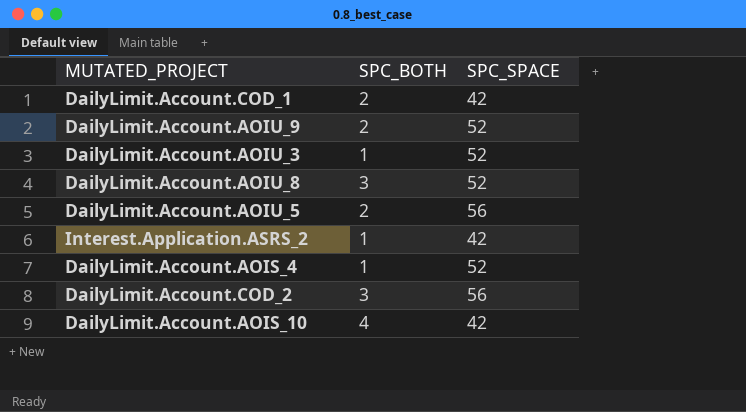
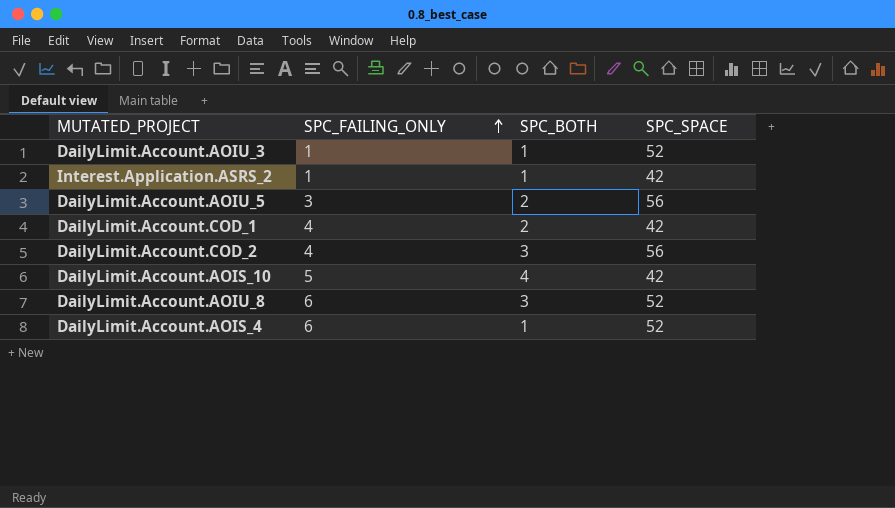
row order: none -> SPC_FAILING_ONLY ascending
column SPC_FAILING_ONLY | position: none -> 2
row DailyLimit.Account.AOIU_9: 2 | 52 -> none

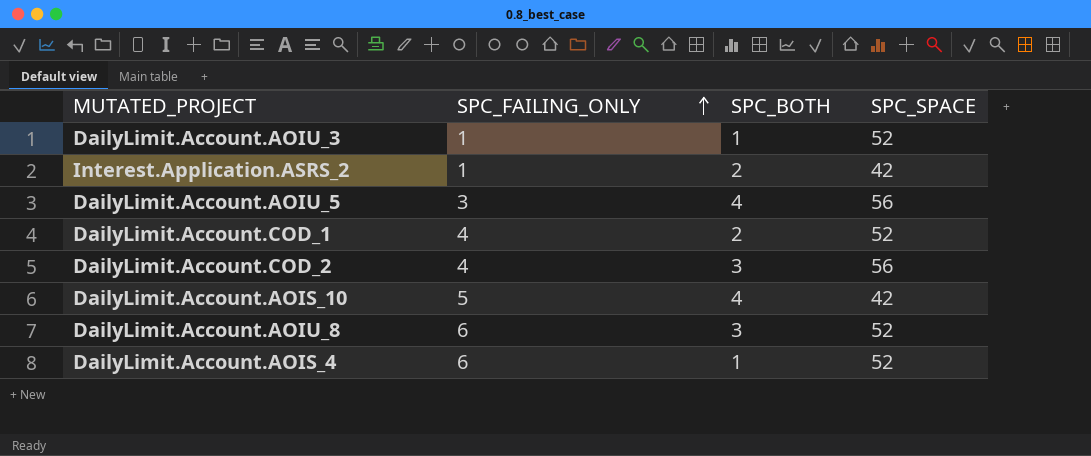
Interest.Application.ASRS_2 | SPC_BOTH: 1 -> 2
DailyLimit.Account.AOIU_5 | SPC_BOTH: 2 -> 4
DailyLimit.Account.COD_1 | SPC_SPACE: 42 -> 52

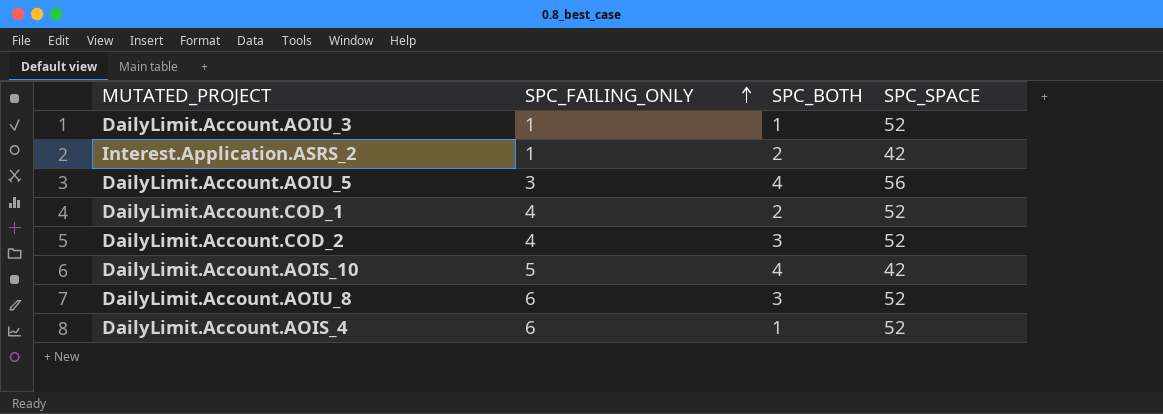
DailyLimit.Account.COD_2 | SPC_SPACE: 56 -> 52

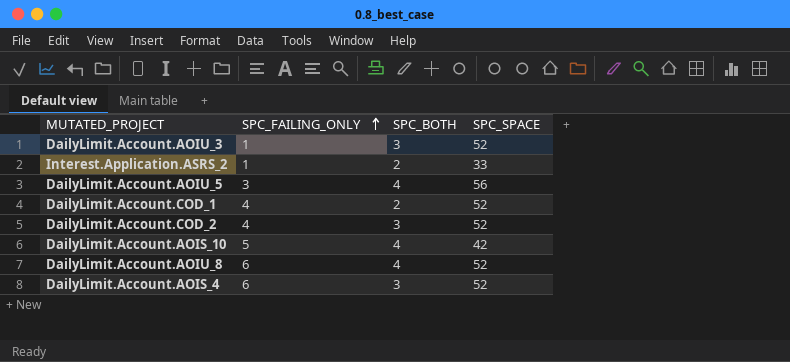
DailyLimit.Account.AOIU_3 | SPC_BOTH: 1 -> 3
Interest.Application.ASRS_2 | SPC_SPACE: 42 -> 33
DailyLimit.Account.AOIU_8 | SPC_BOTH: 3 -> 4
DailyLimit.Account.AOIS_4 | SPC_BOTH: 1 -> 3

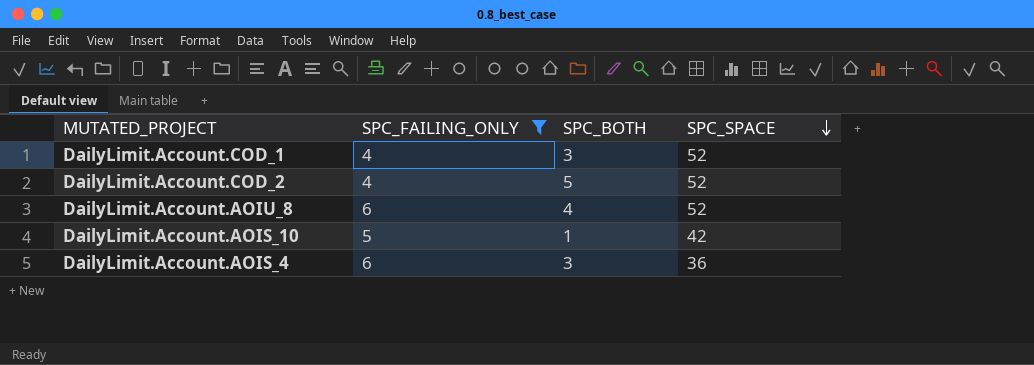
filter: none -> SPC_FAILING_ONLY >= 4
row order: SPC_FAILING_ONLY ascending -> SPC_SPACE descending
DailyLimit.Account.COD_1 | SPC_BOTH: 2 -> 3
DailyLimit.Account.COD_2 | SPC_BOTH: 3 -> 5
DailyLimit.Account.AOIS_10 | SPC_BOTH: 4 -> 1
DailyLimit.Account.AOIS_4 | SPC_SPACE: 52 -> 36

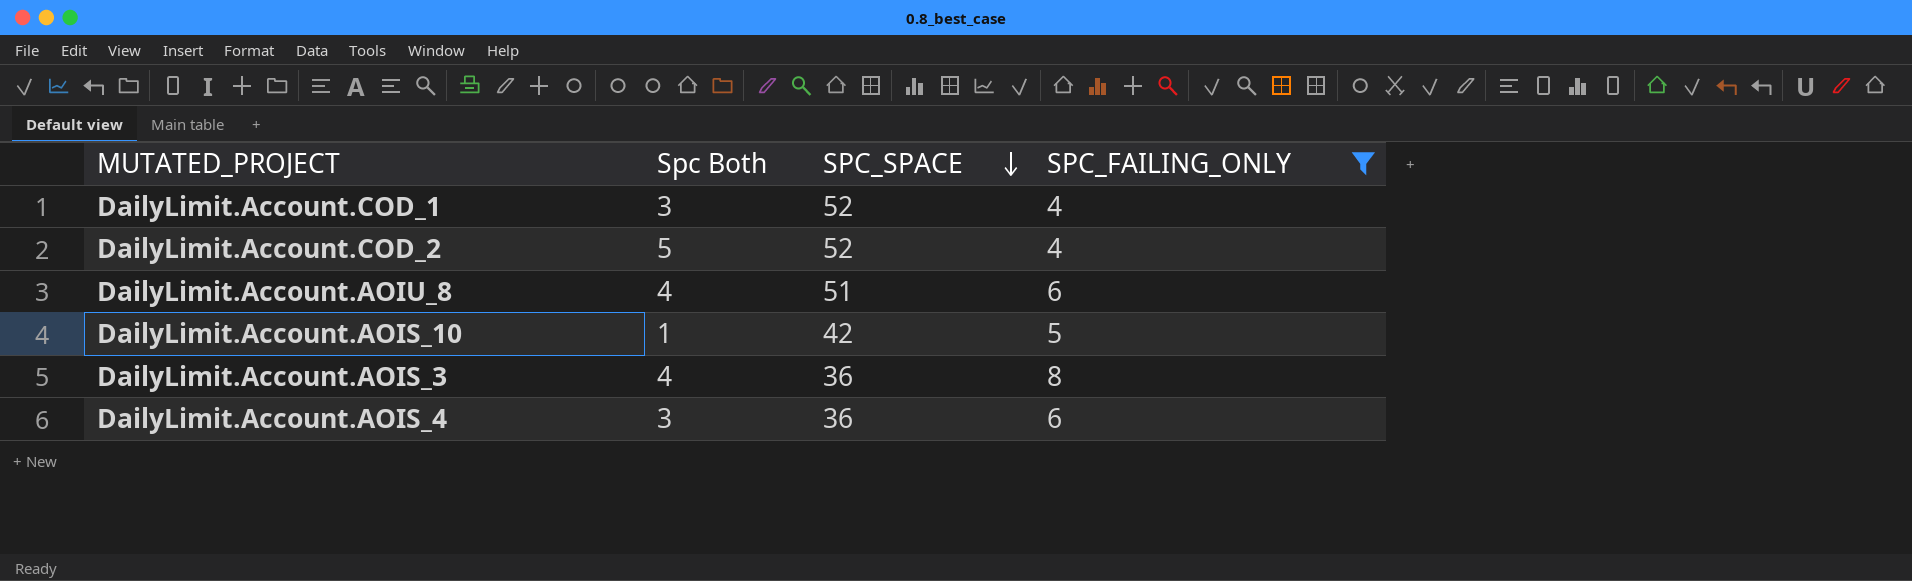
column name: SPC_BOTH -> Spc Both
column SPC_FAILING_ONLY | position: 2 -> 4
DailyLimit.Account.AOIU_8 | SPC_SPACE: 52 -> 51
row DailyLimit.Account.AOIS_3: none -> 4 | 36 | 8

